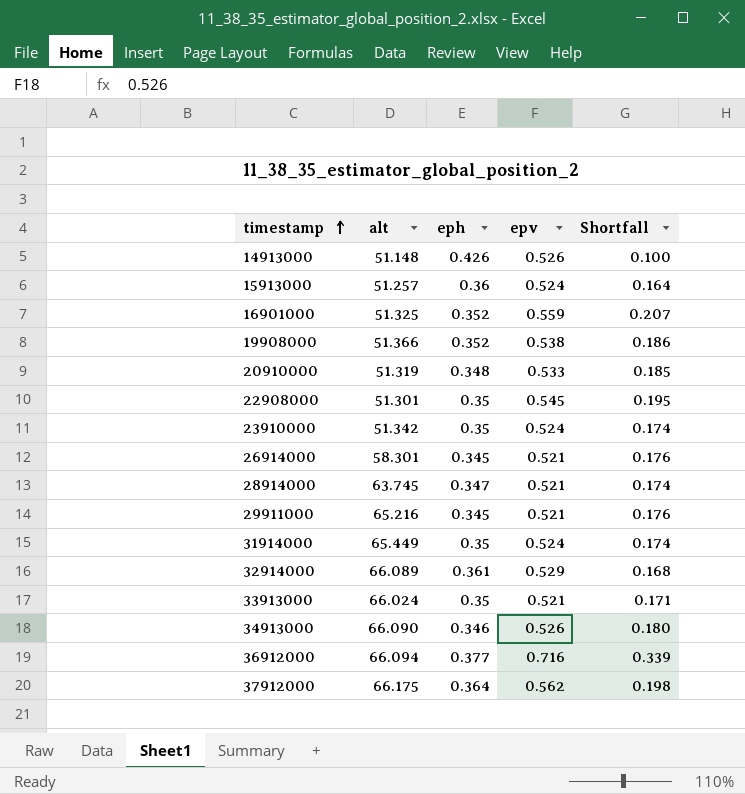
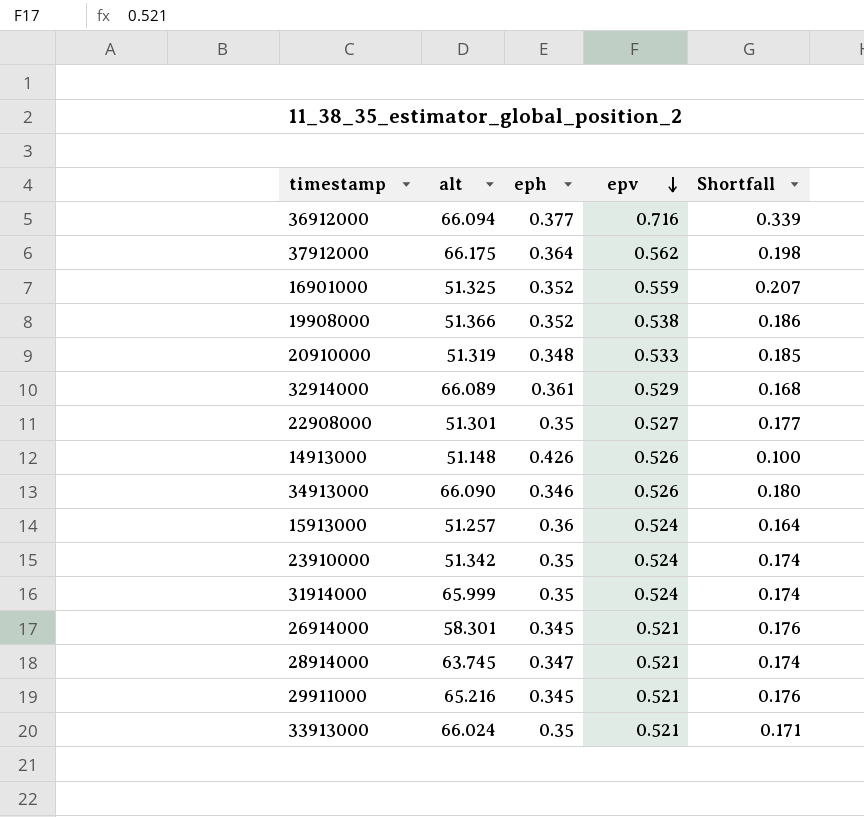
row order: timestamp ascending -> epv descending
22908000 | epv: 0.545 -> 0.527
22908000 | Shortfall: 0.195 -> 0.177
31914000 | alt: 65.449 -> 65.999

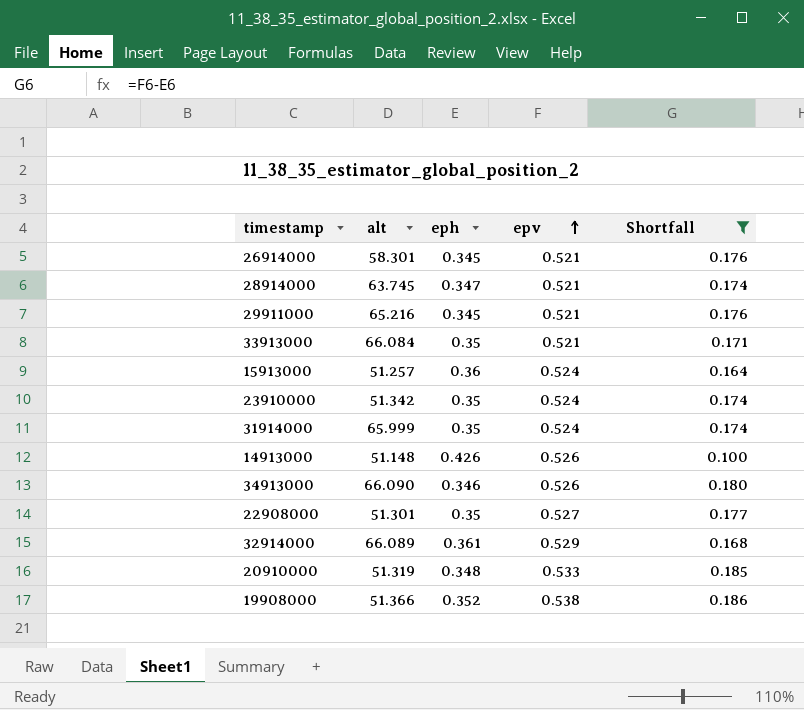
filter: none -> Shortfall <= 0.186
row order: epv descending -> epv ascending
33913000 | alt: 66.024 -> 66.084

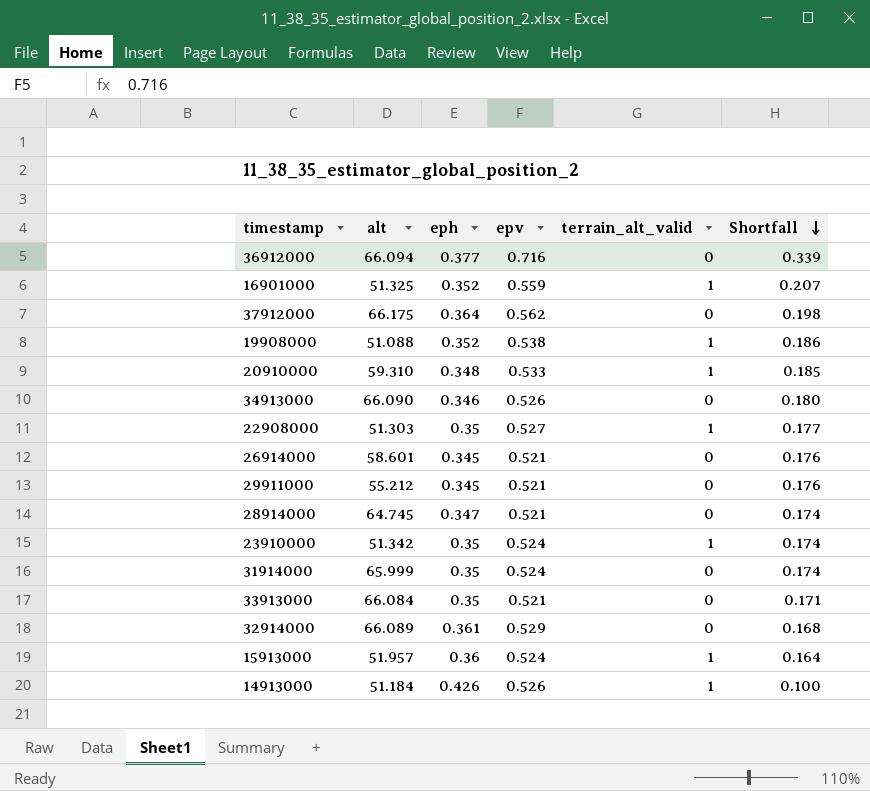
filter: Shortfall <= 0.186 -> none
row order: epv ascending -> Shortfall descending
column terrain_alt_valid | position: none -> 5
19908000 | alt: 51.366 -> 51.088
20910000 | alt: 51.319 -> 59.310
22908000 | alt: 51.301 -> 51.303
26914000 | alt: 58.301 -> 58.601
29911000 | alt: 65.216 -> 55.212
28914000 | alt: 63.745 -> 64.745
15913000 | alt: 51.257 -> 51.957
14913000 | alt: 51.148 -> 51.184

